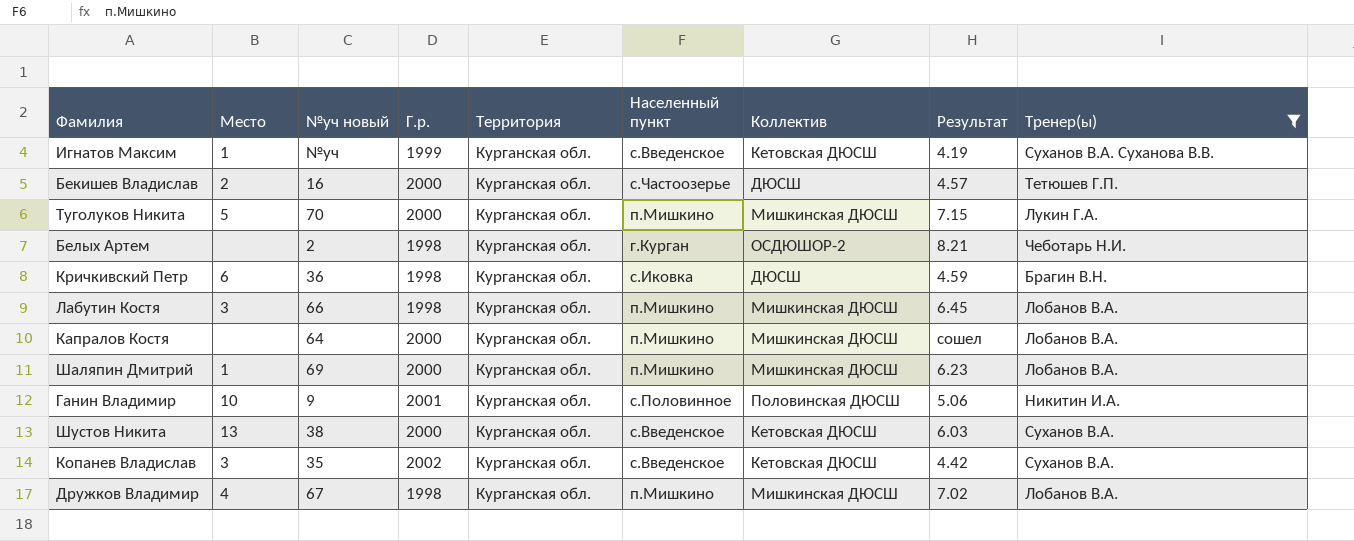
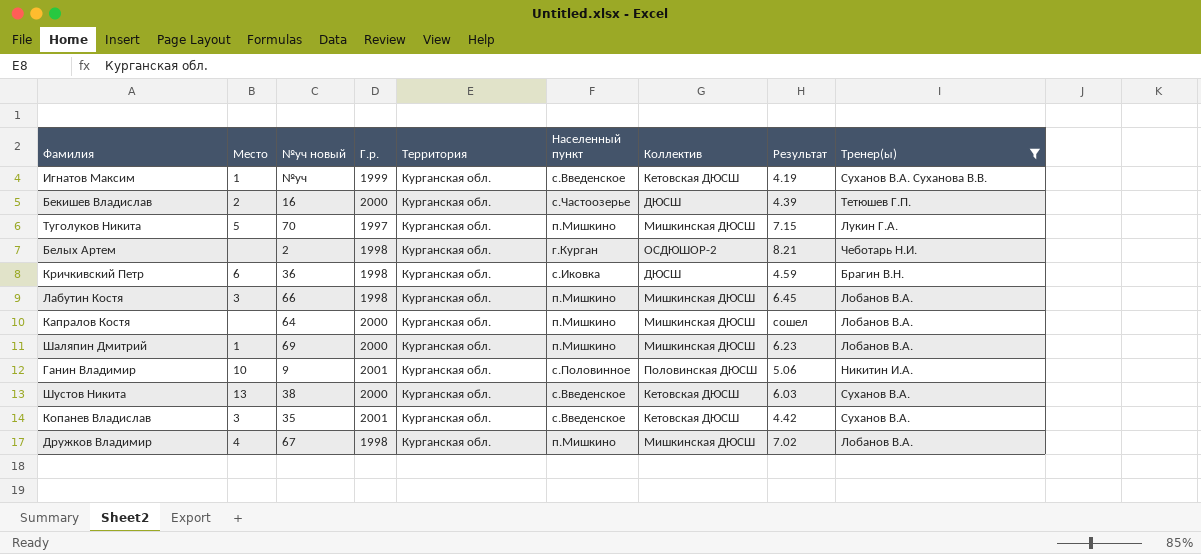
Бекишев Владислав | Результат: 4.57 -> 4.39
Туголуков Никита | Г.р.: 2000 -> 1997
Копанев Владислав | Г.р.: 2002 -> 2001

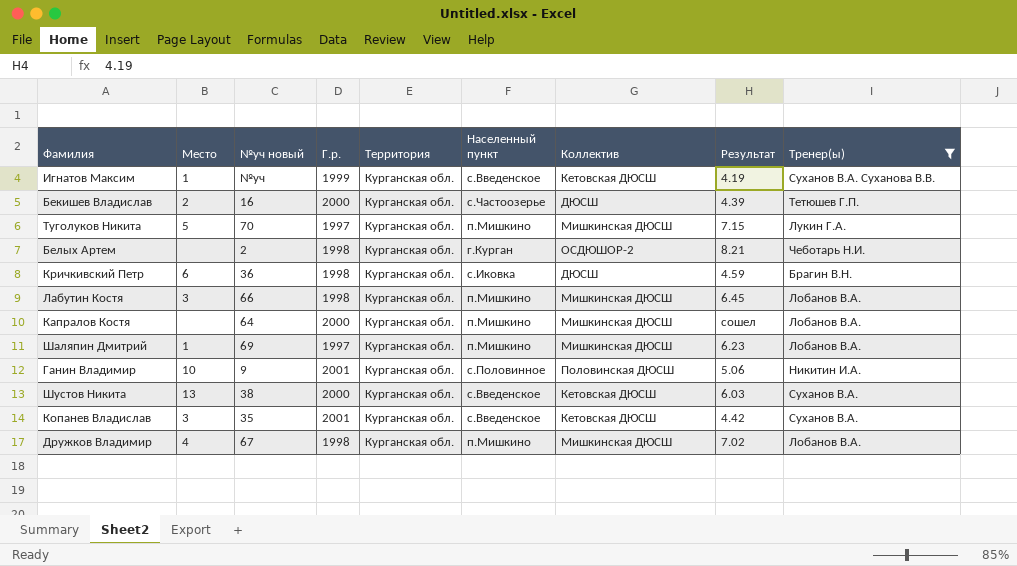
Шаляпин Дмитрий | Г.р.: 2000 -> 1997

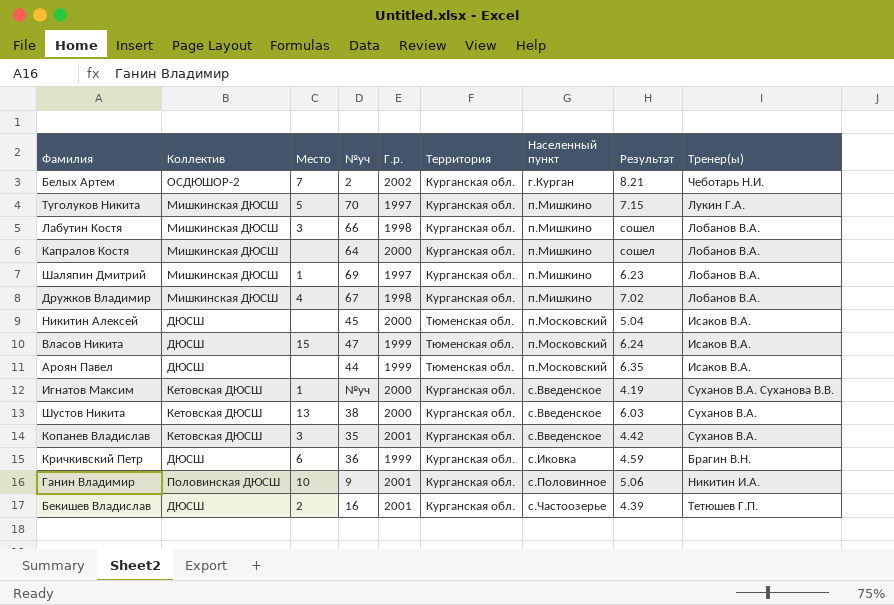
filter: Тренер(ы) != Исаков В.А. -> none
row order: none -> Населенный пункт ascending
column Коллектив | position: 7 -> 2
column name: №уч новый -> №уч
Белых Артем | Место: none -> 7
Белых Артем | Г.р.: 1998 -> 2002
Лабутин Костя | Результат: 6.45 -> сошел
Игнатов Максим | Г.р.: 1999 -> 2000
Кричкивский Петр | Г.р.: 1998 -> 1999
Бекишев Владислав | Г.р.: 2000 -> 2001

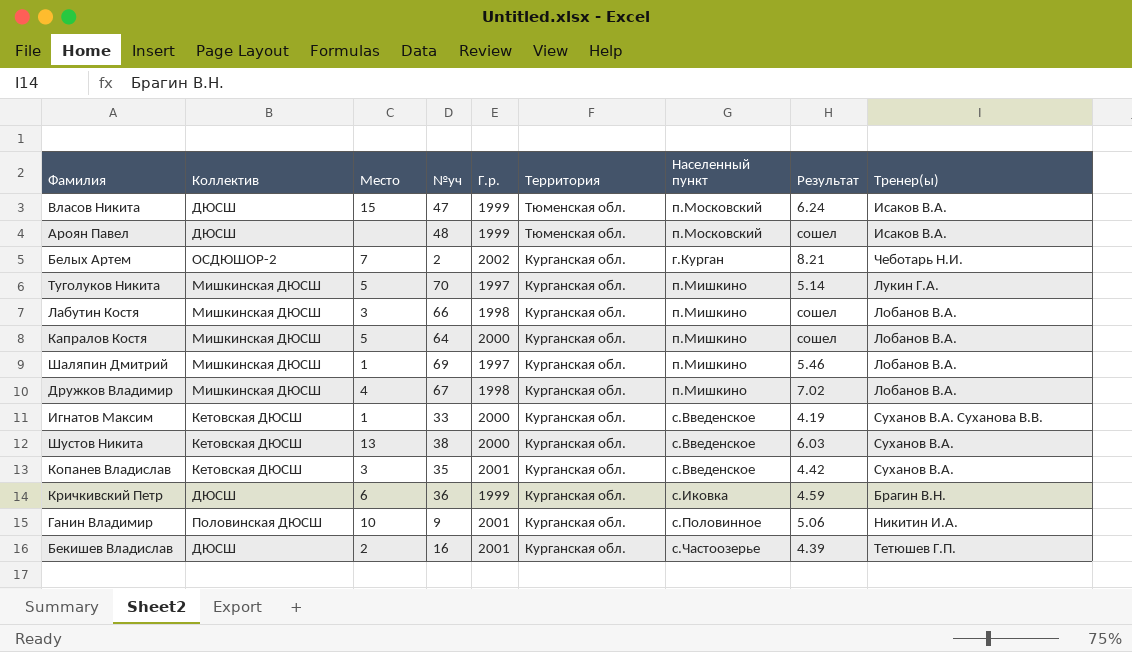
row order: Населенный пункт ascending -> Территория descending
row Никитин Алексей: ДЮСШ | none | 45 | 2000 | Тюменская обл. | п.Московский | 5.04 | Исаков В.А. -> none
Ароян Павел | №уч: 44 -> 48
Ароян Павел | Результат: 6.35 -> сошел
Туголуков Никита | Результат: 7.15 -> 5.14
Капралов Костя | Место: none -> 5
Шаляпин Дмитрий | Результат: 6.23 -> 5.46
Игнатов Максим | №уч: №уч -> 33

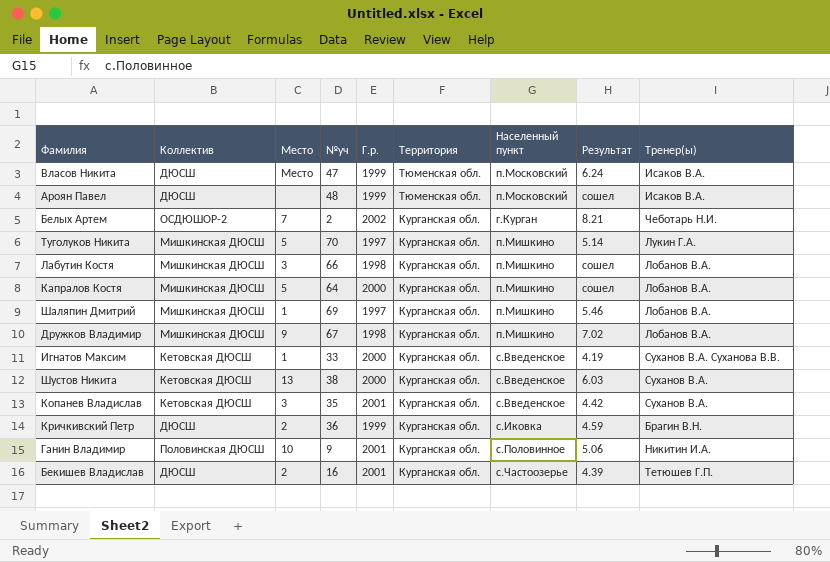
Власов Никита | Место: 15 -> Место
Дружков Владимир | Место: 4 -> 9
Кричкивский Петр | Место: 6 -> 2

